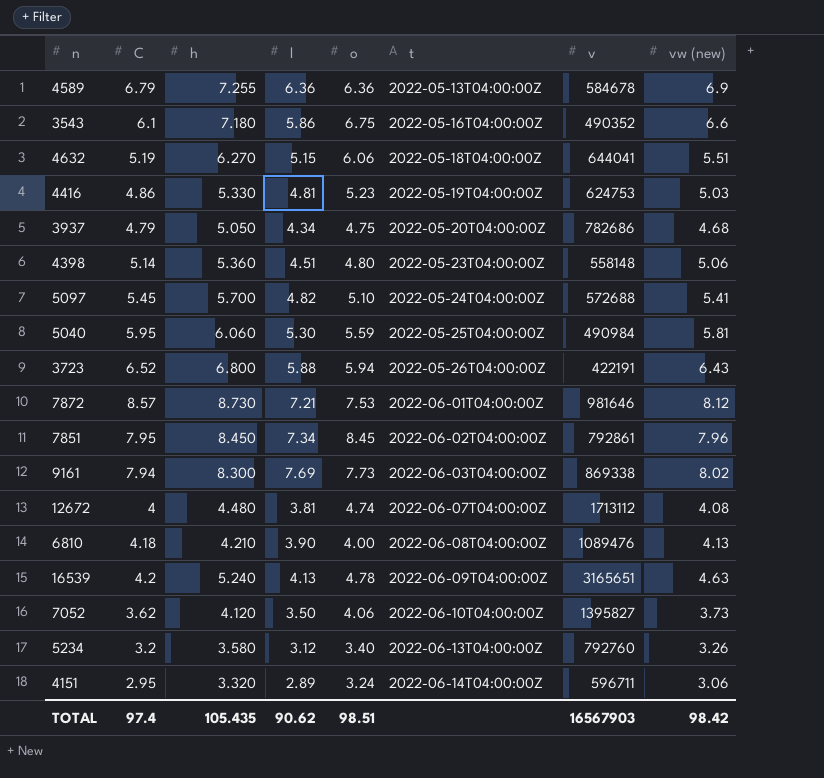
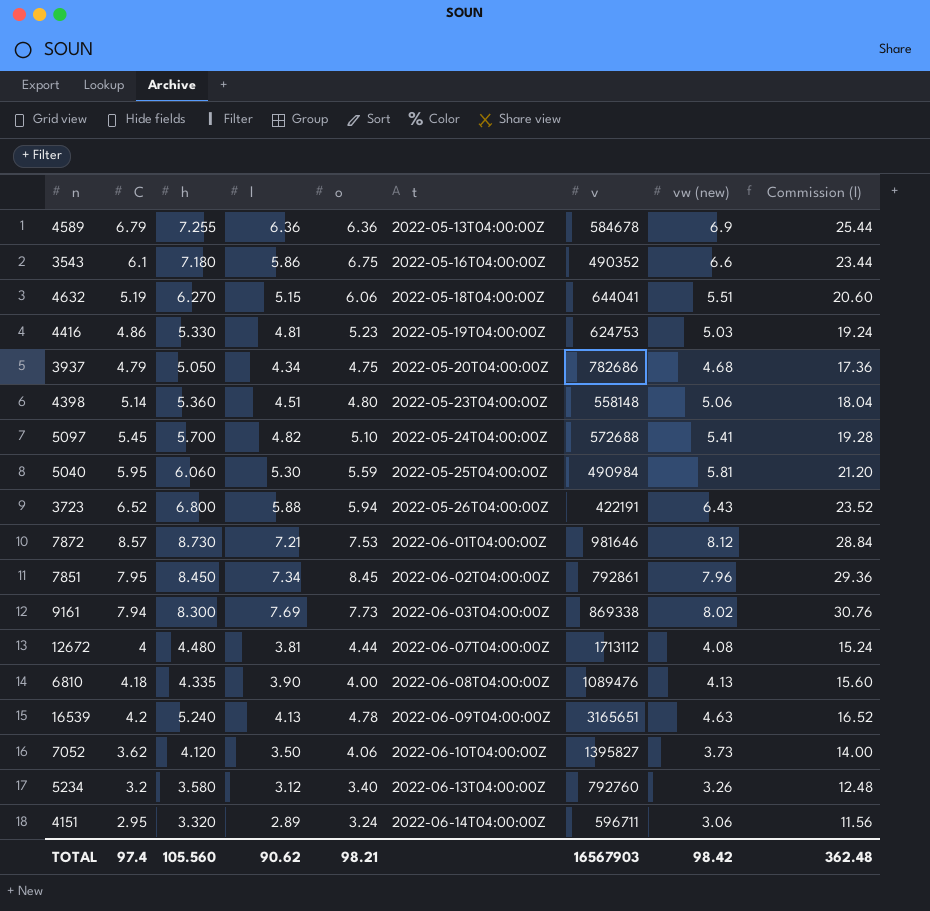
column Commission (l) | formula: none -> [l] * 4
12672 | o: 4.74 -> 4.44
6810 | h: 4.210 -> 4.335
TOTAL | h: 105.435 -> 105.560
TOTAL | o: 98.51 -> 98.21

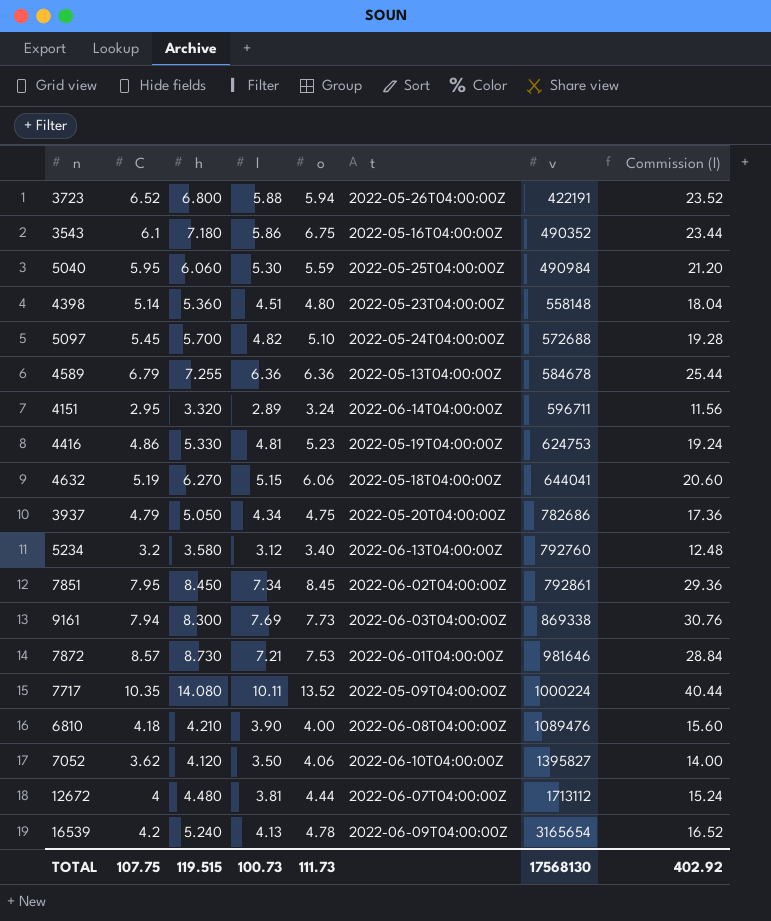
row order: t ascending -> v ascending
column vw (new) | position: 8 -> none
row 7717: none -> 10.35 | 14.080 | 10.11 | 13.52 | 2022-05-09T04:00:00Z | 1000224 | 40.44
6810 | h: 4.335 -> 4.210
16539 | v: 3165651 -> 3165654
TOTAL | C: 97.4 -> 107.75
TOTAL | h: 105.560 -> 119.515
TOTAL | l: 90.62 -> 100.73
TOTAL | o: 98.21 -> 111.73
TOTAL | v: 16567903 -> 17568130
TOTAL | Commission (l): 362.48 -> 402.92

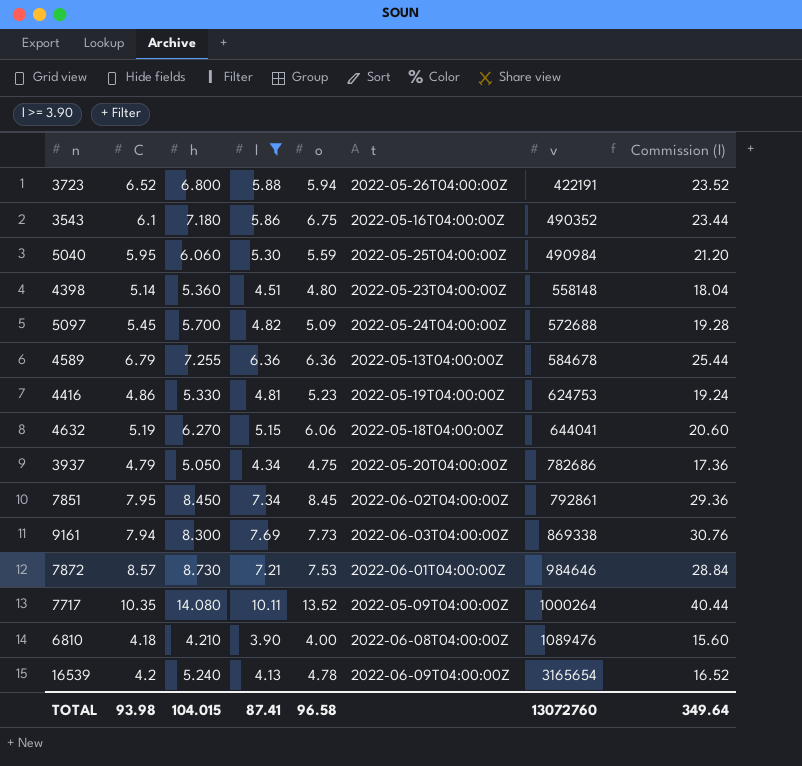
filter: none -> l >= 3.90
5097 | o: 5.10 -> 5.09
7872 | v: 981646 -> 984646
7717 | v: 1000224 -> 1000264
TOTAL | C: 107.75 -> 93.98
TOTAL | h: 119.515 -> 104.015
TOTAL | l: 100.73 -> 87.41
TOTAL | o: 111.73 -> 96.58
TOTAL | v: 17568130 -> 13072760
TOTAL | Commission (l): 402.92 -> 349.64

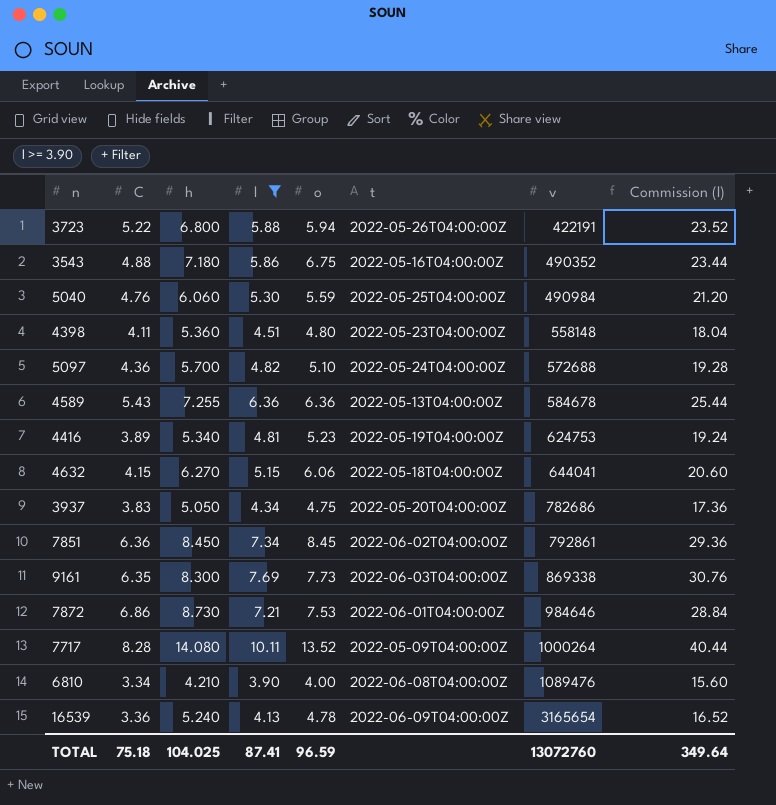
3723 | C: 6.52 -> 5.22
3543 | C: 6.1 -> 4.88
5040 | C: 5.95 -> 4.76
4398 | C: 5.14 -> 4.11
5097 | C: 5.45 -> 4.36
5097 | o: 5.09 -> 5.10
4589 | C: 6.79 -> 5.43
4416 | C: 4.86 -> 3.89
4416 | h: 5.330 -> 5.340
4632 | C: 5.19 -> 4.15
3937 | C: 4.79 -> 3.83
7851 | C: 7.95 -> 6.36
9161 | C: 7.94 -> 6.35
7872 | C: 8.57 -> 6.86
7717 | C: 10.35 -> 8.28
6810 | C: 4.18 -> 3.34
16539 | C: 4.2 -> 3.36
TOTAL | C: 93.98 -> 75.18
TOTAL | h: 104.015 -> 104.025
TOTAL | o: 96.58 -> 96.59

